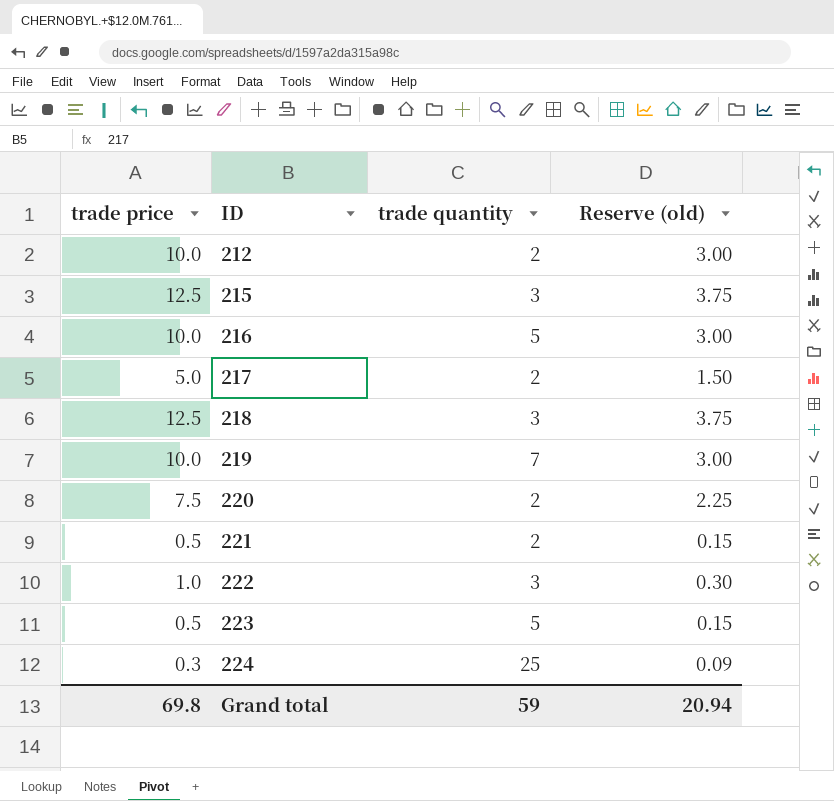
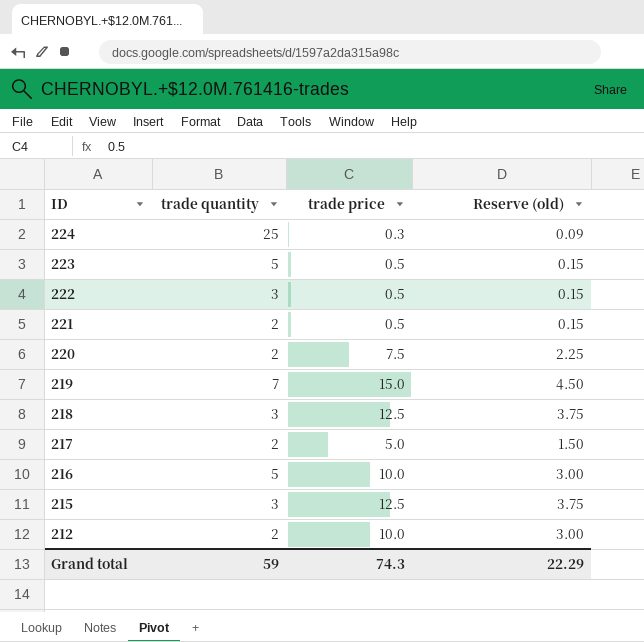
row order: ID ascending -> ID descending
column trade price | position: 1 -> 3
222 | trade price: 1.0 -> 0.5
222 | Reserve (old): 0.30 -> 0.15
219 | trade price: 10.0 -> 15.0
219 | Reserve (old): 3.00 -> 4.50
Grand total | trade price: 69.8 -> 74.3
Grand total | Reserve (old): 20.94 -> 22.29

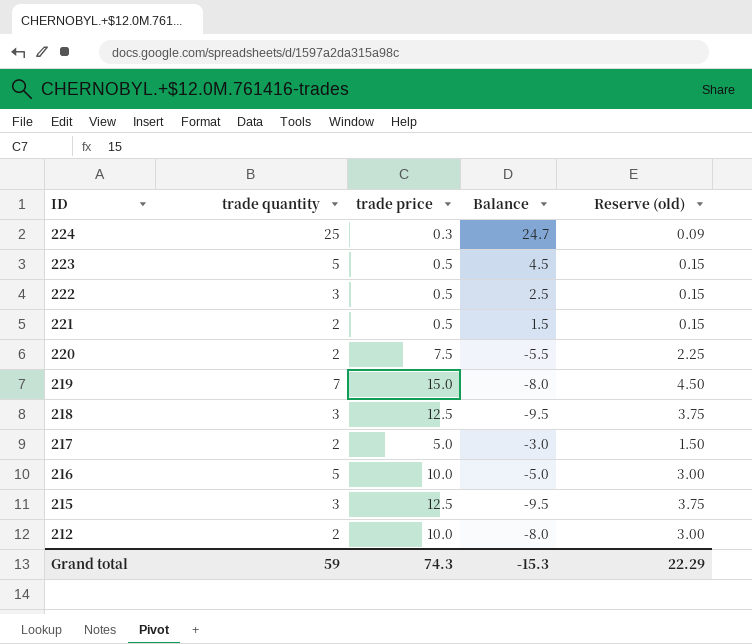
column Balance | formula: none -> [trade quantity] - [trade price]

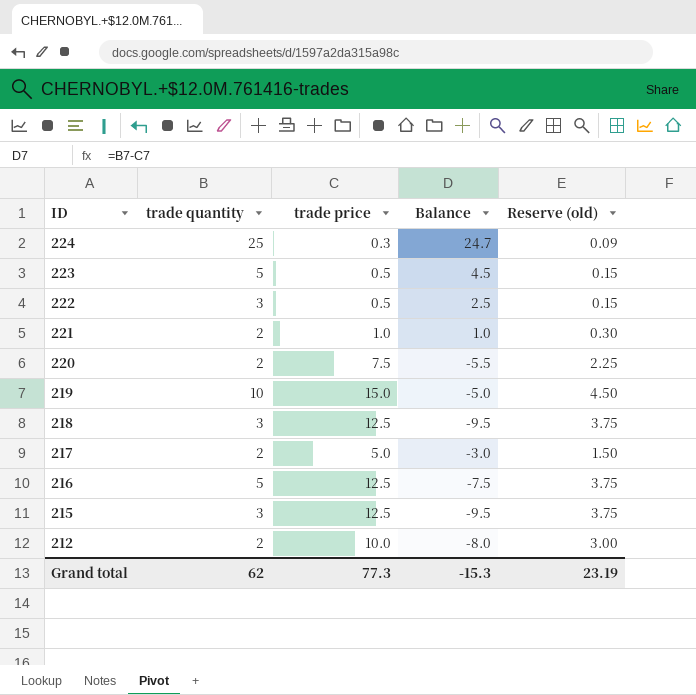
221 | trade price: 0.5 -> 1.0
221 | Balance: 1.5 -> 1.0
221 | Reserve (old): 0.15 -> 0.30
219 | trade quantity: 7 -> 10
219 | Balance: -8.0 -> -5.0
216 | trade price: 10.0 -> 12.5
216 | Balance: -5.0 -> -7.5
216 | Reserve (old): 3.00 -> 3.75
Grand total | trade quantity: 59 -> 62
Grand total | trade price: 74.3 -> 77.3
Grand total | Reserve (old): 22.29 -> 23.19

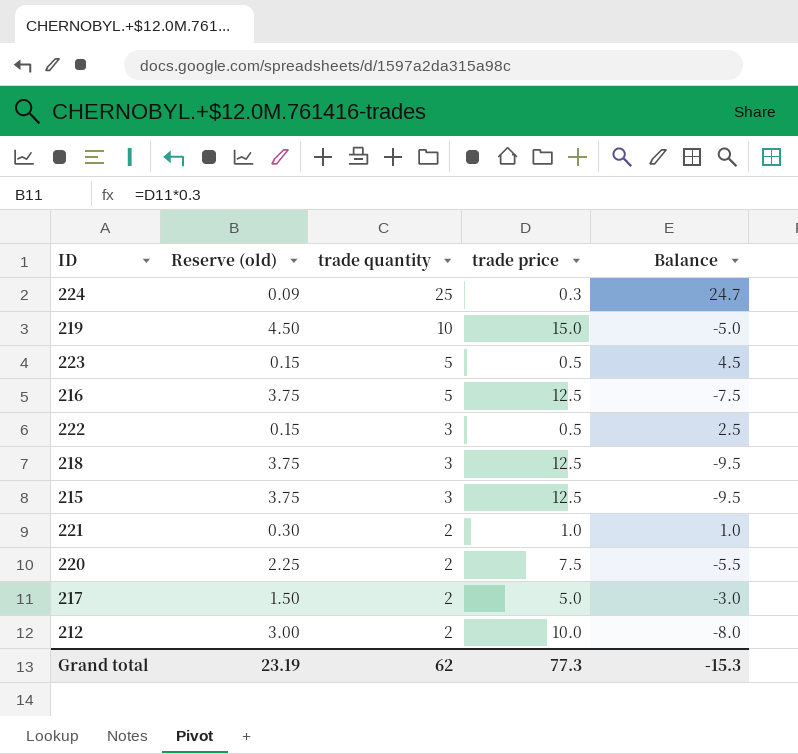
row order: ID descending -> trade quantity descending
column Reserve (old) | position: 5 -> 2

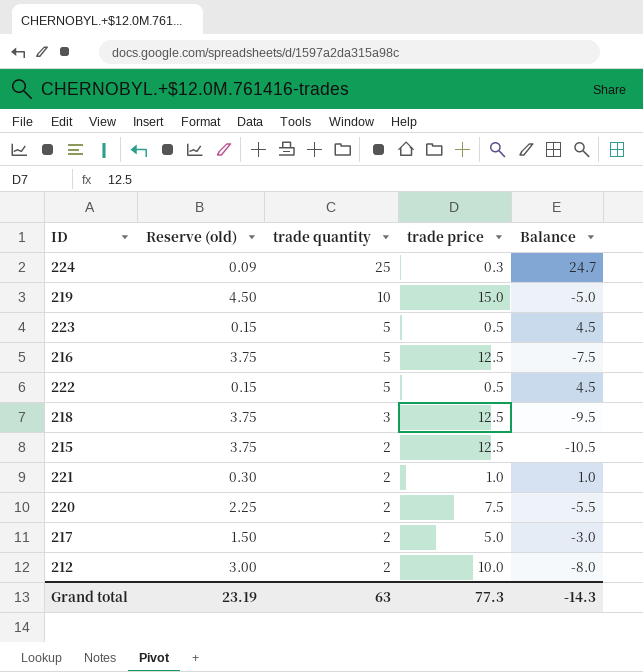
222 | trade quantity: 3 -> 5
222 | Balance: 2.5 -> 4.5
215 | trade quantity: 3 -> 2
215 | Balance: -9.5 -> -10.5
Grand total | trade quantity: 62 -> 63
Grand total | Balance: -15.3 -> -14.3

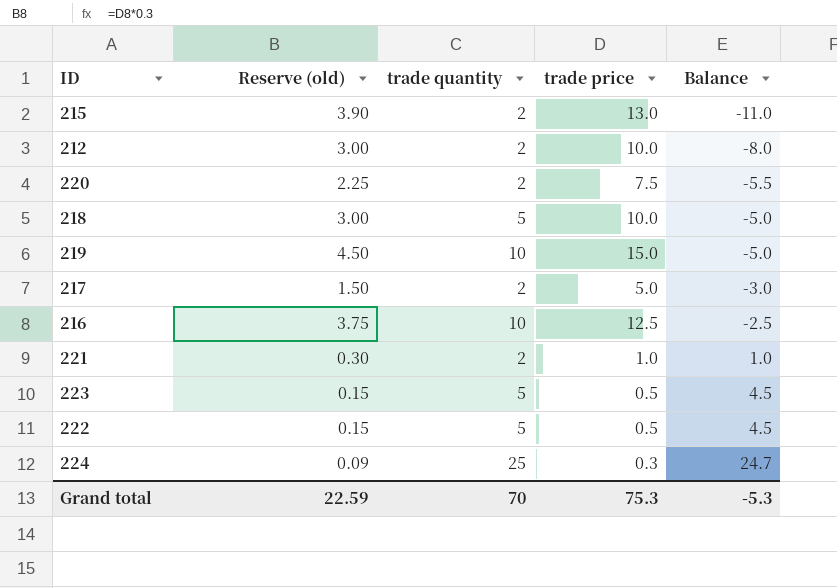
row order: trade quantity descending -> Balance ascending
215 | Reserve (old): 3.75 -> 3.90
215 | trade price: 12.5 -> 13.0
215 | Balance: -10.5 -> -11.0
218 | Reserve (old): 3.75 -> 3.00
218 | trade quantity: 3 -> 5
218 | trade price: 12.5 -> 10.0
218 | Balance: -9.5 -> -5.0
216 | trade quantity: 5 -> 10
216 | Balance: -7.5 -> -2.5
Grand total | Reserve (old): 23.19 -> 22.59
Grand total | trade quantity: 63 -> 70
Grand total | trade price: 77.3 -> 75.3
Grand total | Balance: -14.3 -> -5.3

